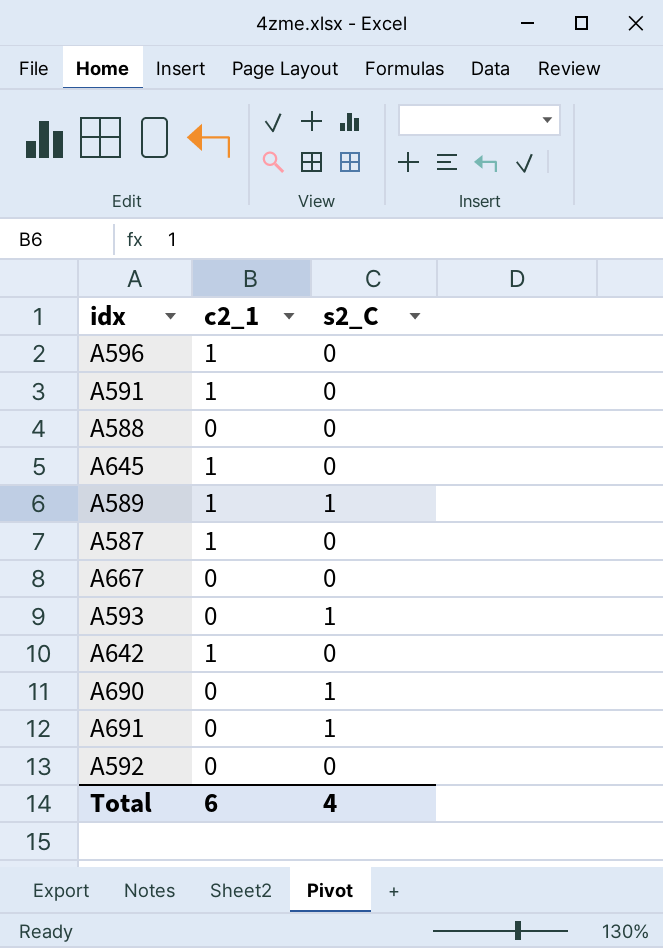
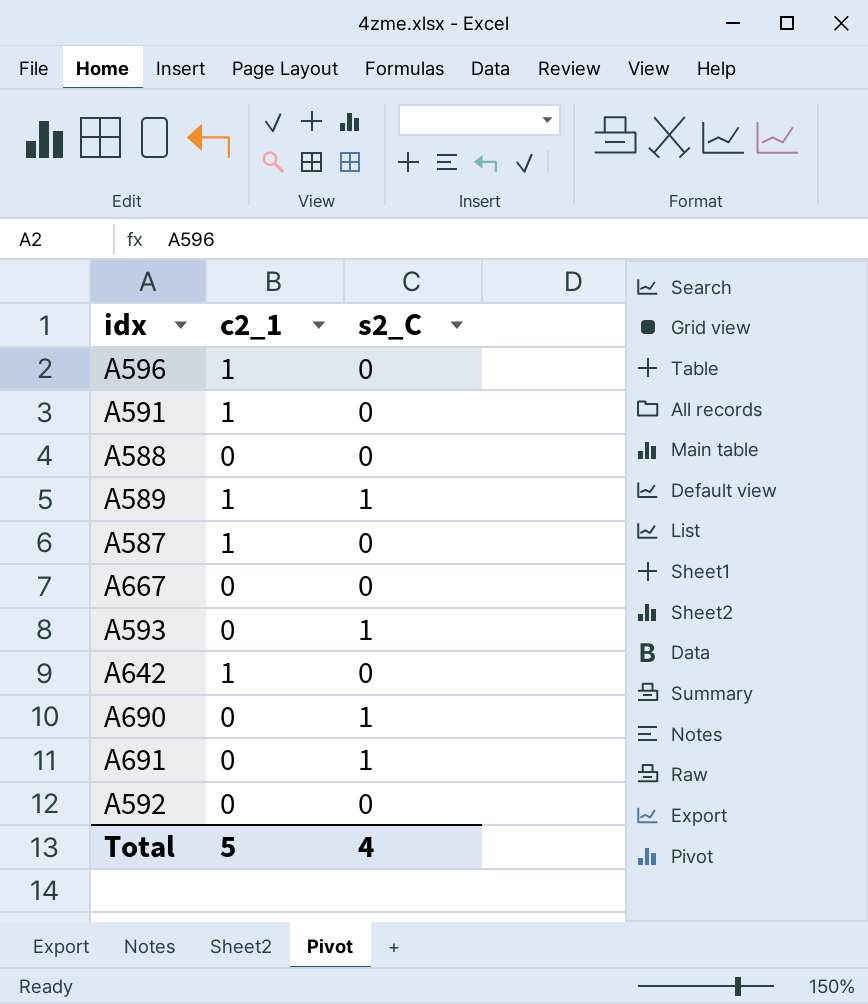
row A645: 1 | 0 -> none
Total | c2_1: 6 -> 5

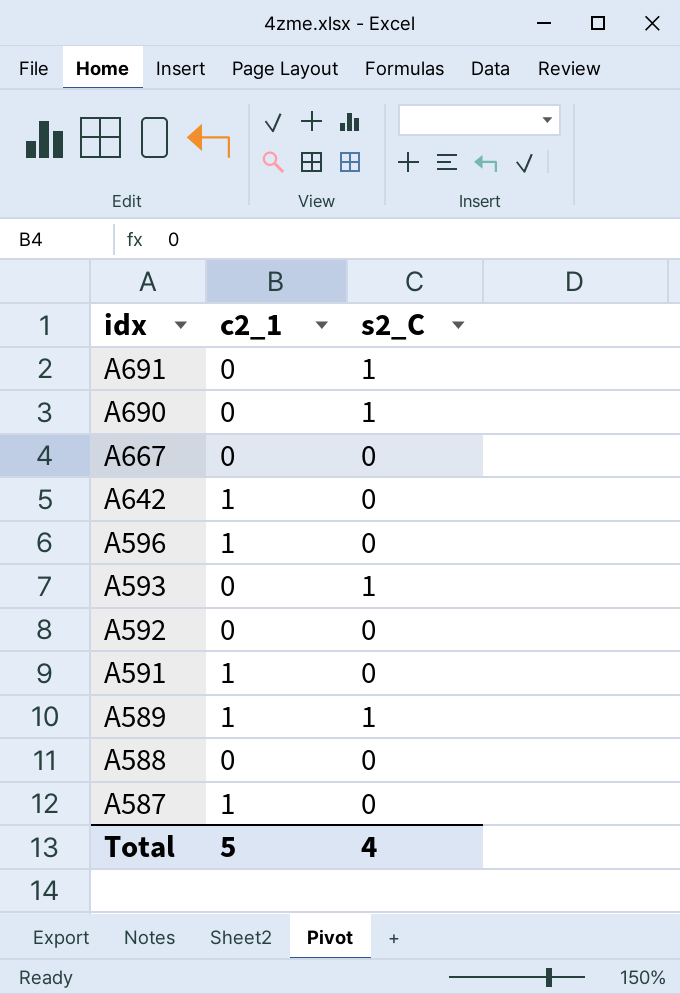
row order: none -> idx descending

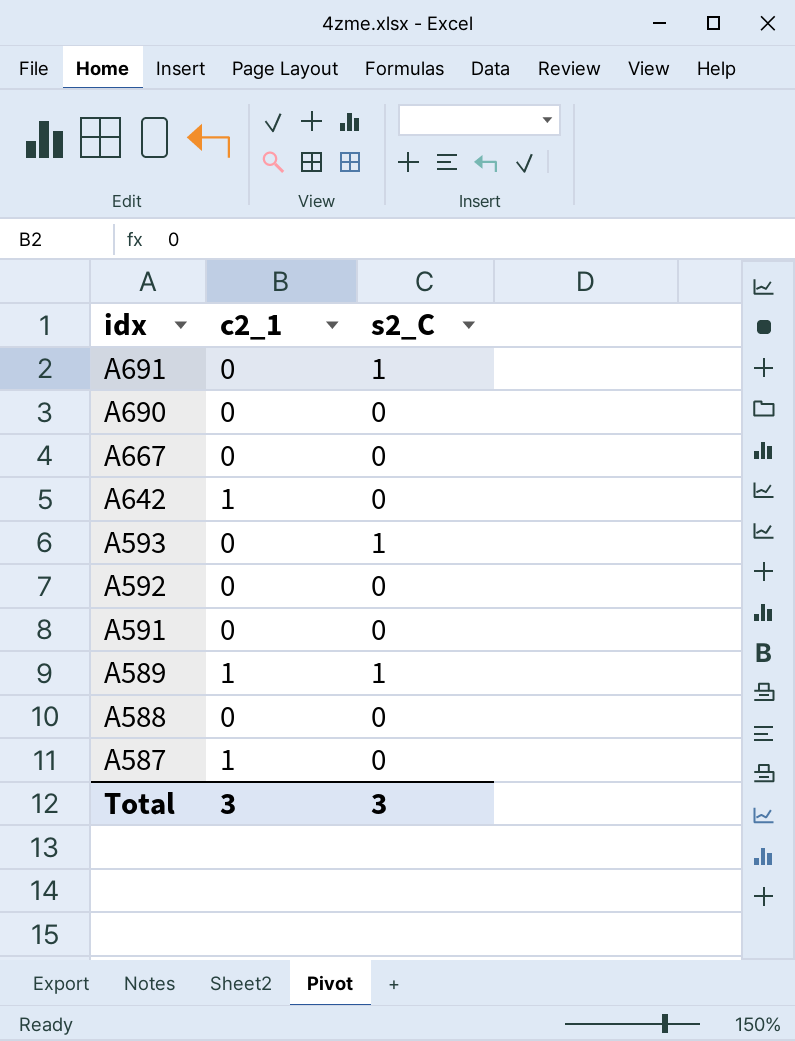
row A596: 1 | 0 -> none
A690 | s2_C: 1 -> 0
A591 | c2_1: 1 -> 0
Total | c2_1: 5 -> 3
Total | s2_C: 4 -> 3

